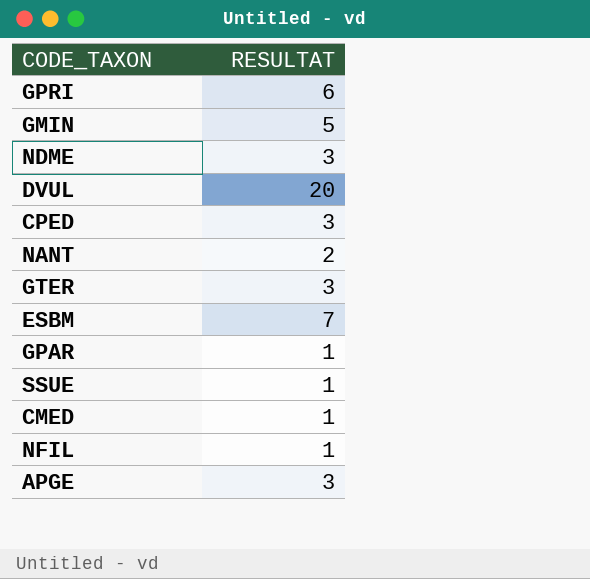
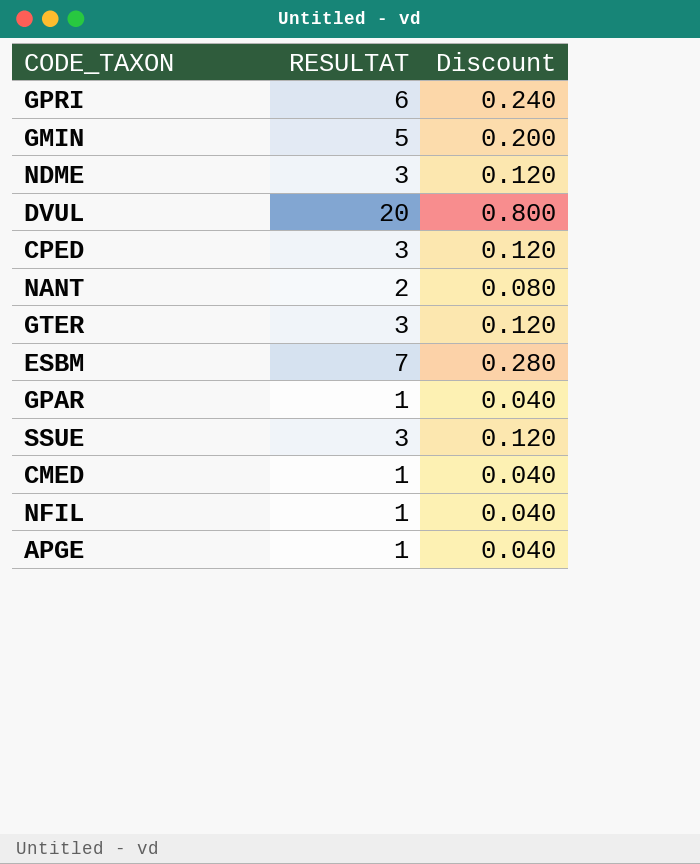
column Discount | formula: none -> [RESULTAT] * 0.04
SSUE | RESULTAT: 1 -> 3
APGE | RESULTAT: 3 -> 1

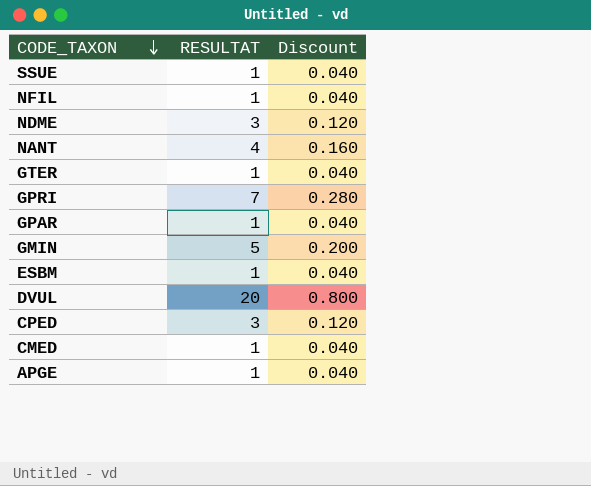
row order: none -> CODE_TAXON descending
SSUE | RESULTAT: 3 -> 1
SSUE | Discount: 0.120 -> 0.040
NANT | RESULTAT: 2 -> 4
NANT | Discount: 0.080 -> 0.160
GTER | RESULTAT: 3 -> 1
GTER | Discount: 0.120 -> 0.040
GPRI | RESULTAT: 6 -> 7
GPRI | Discount: 0.240 -> 0.280
ESBM | RESULTAT: 7 -> 1
ESBM | Discount: 0.280 -> 0.040

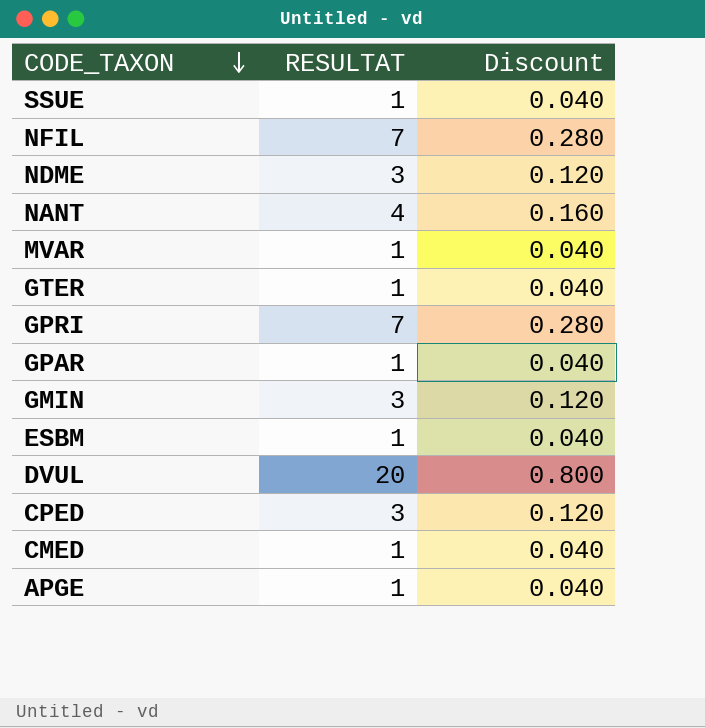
NFIL | RESULTAT: 1 -> 7
NFIL | Discount: 0.040 -> 0.280
row MVAR: none -> 1 | 0.040
GMIN | RESULTAT: 5 -> 3
GMIN | Discount: 0.200 -> 0.120

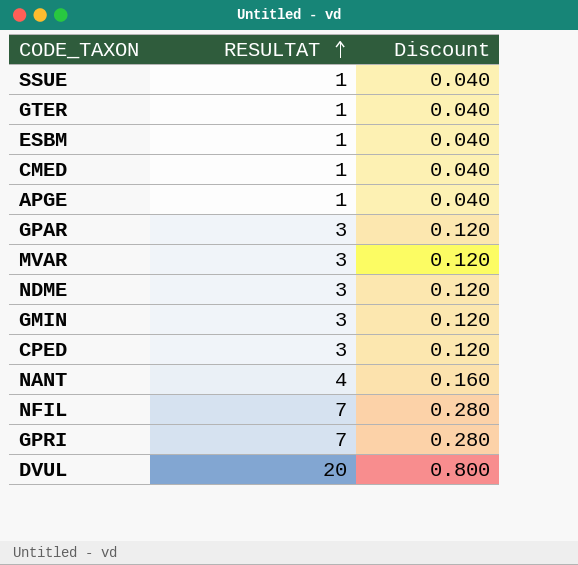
row order: CODE_TAXON descending -> RESULTAT ascending
GPAR | RESULTAT: 1 -> 3
GPAR | Discount: 0.040 -> 0.120
MVAR | RESULTAT: 1 -> 3
MVAR | Discount: 0.040 -> 0.120

